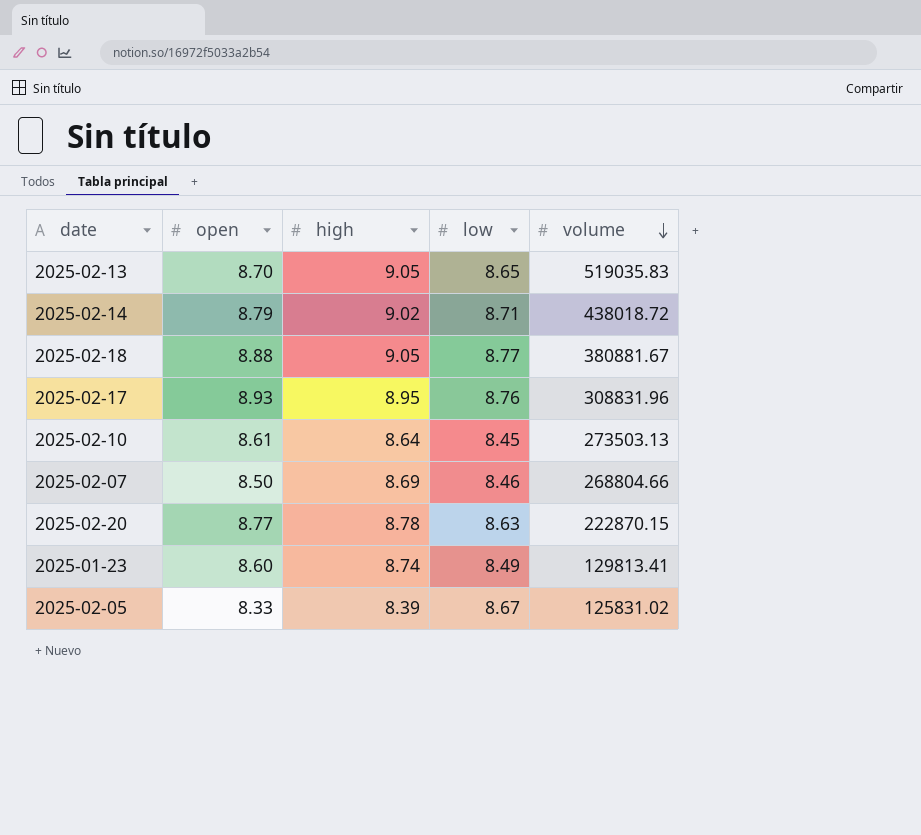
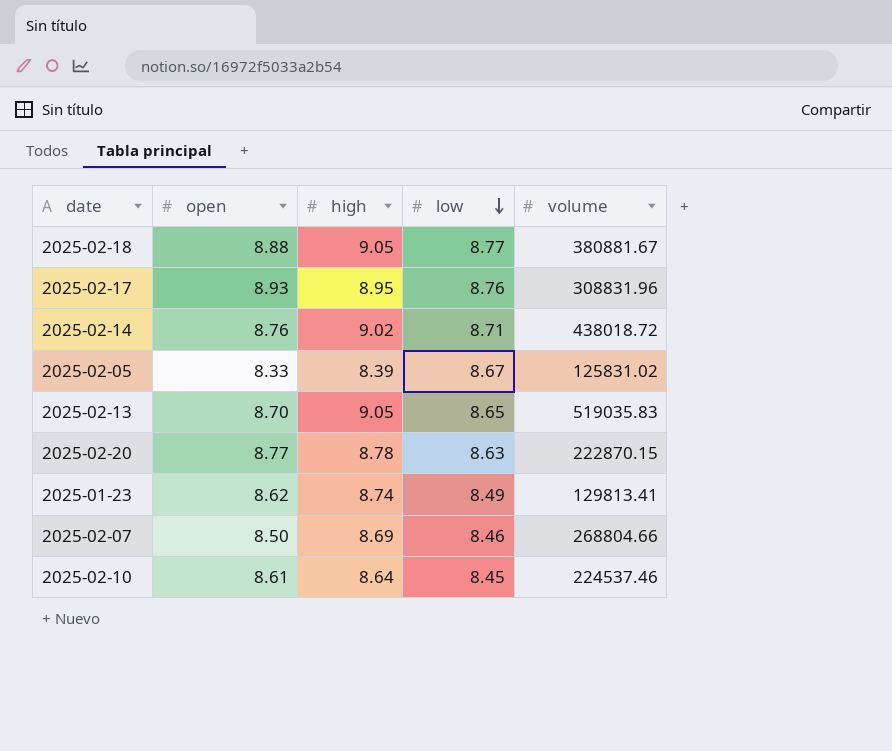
row order: volume descending -> low descending
2025-02-14 | open: 8.79 -> 8.76
2025-01-23 | open: 8.60 -> 8.62
2025-02-10 | volume: 273503.13 -> 224537.46

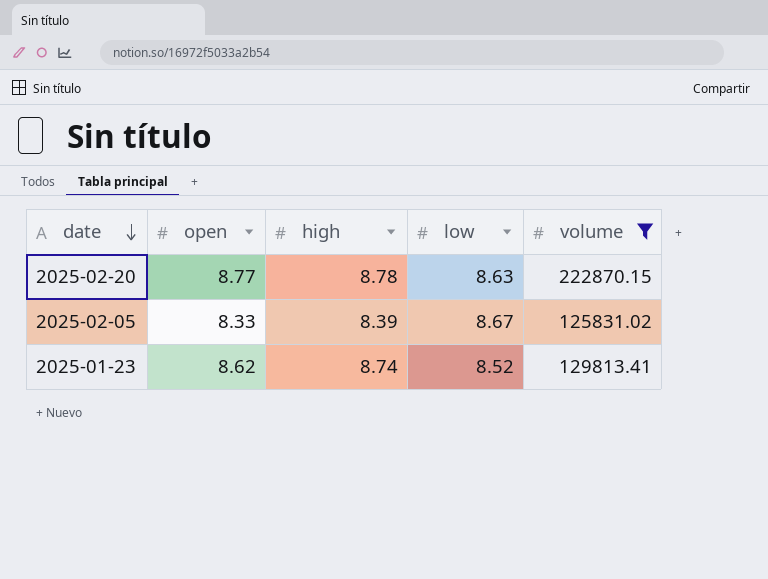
filter: none -> volume <= 222870.15
row order: low descending -> date descending
2025-01-23 | low: 8.49 -> 8.52

